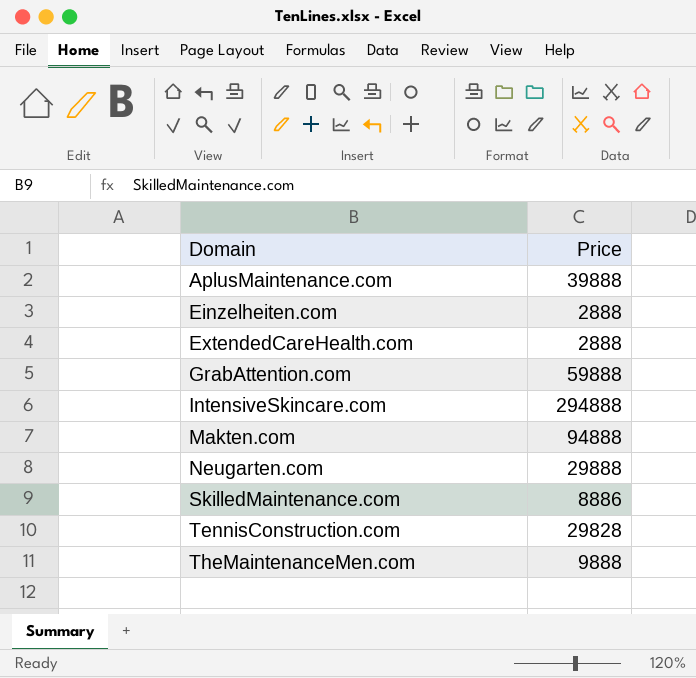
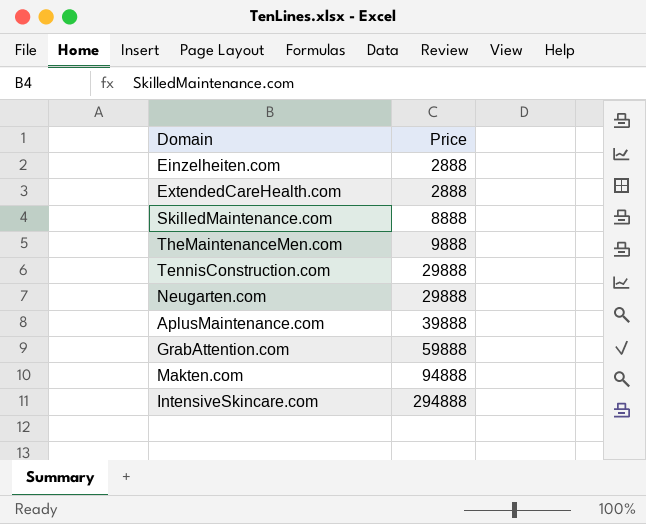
row order: Domain ascending -> Price ascending
SkilledMaintenance.com | Price: 8886 -> 8888
TennisConstruction.com | Price: 29828 -> 29888

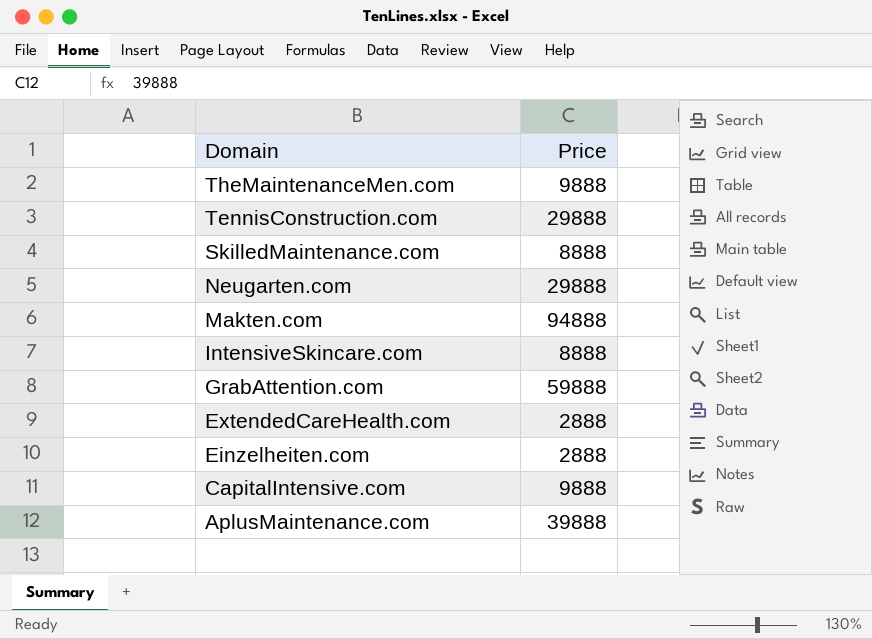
row order: Price ascending -> Domain descending
IntensiveSkincare.com | Price: 294888 -> 8888
row CapitalIntensive.com: none -> 9888

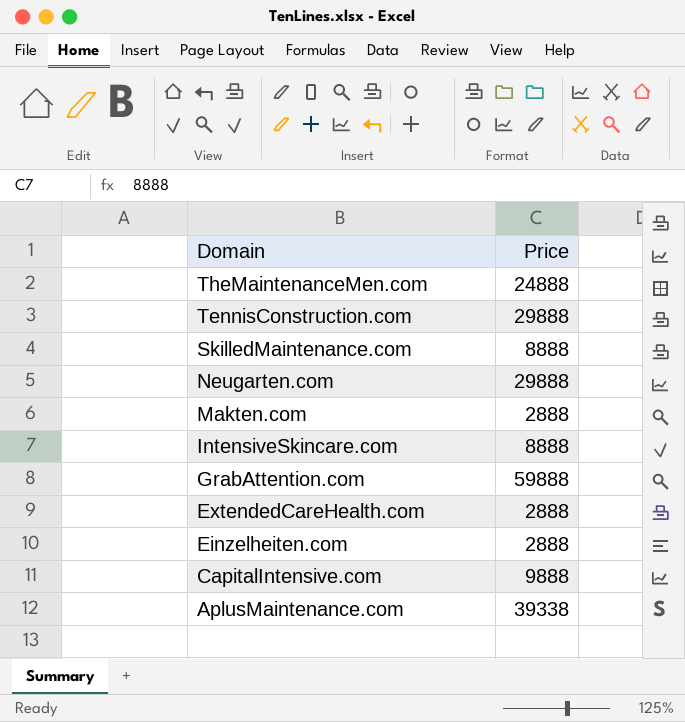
TheMaintenanceMen.com | Price: 9888 -> 24888
Makten.com | Price: 94888 -> 2888
AplusMaintenance.com | Price: 39888 -> 39338

